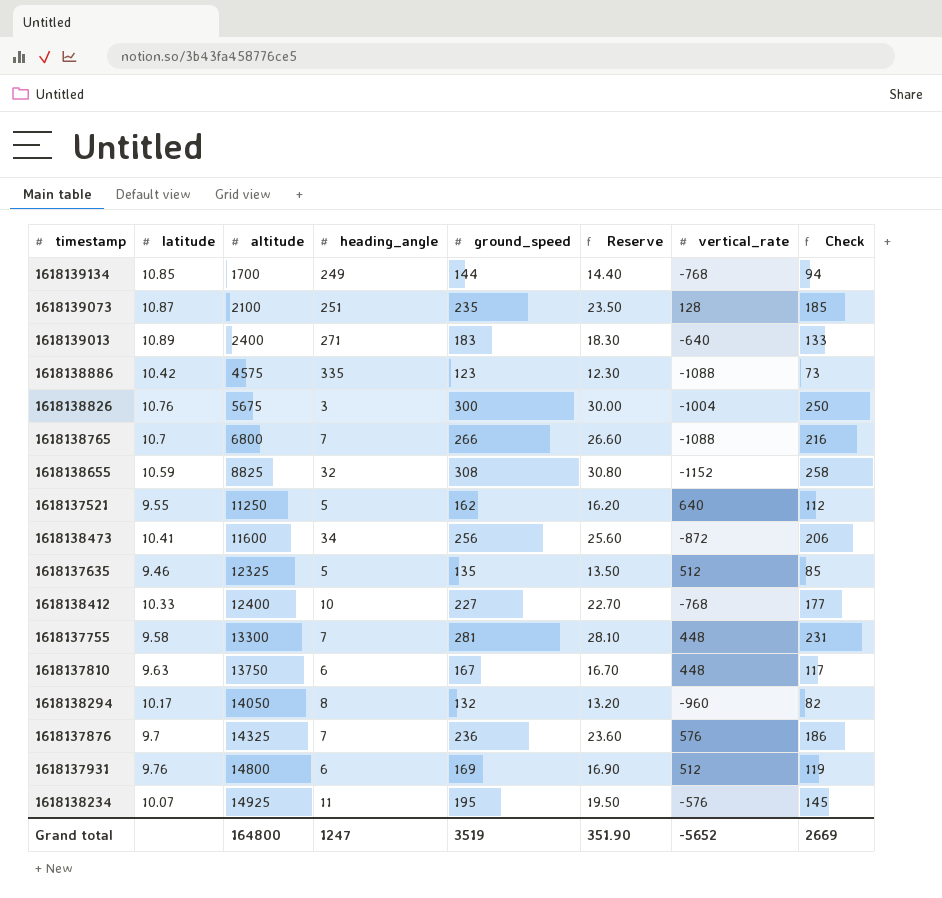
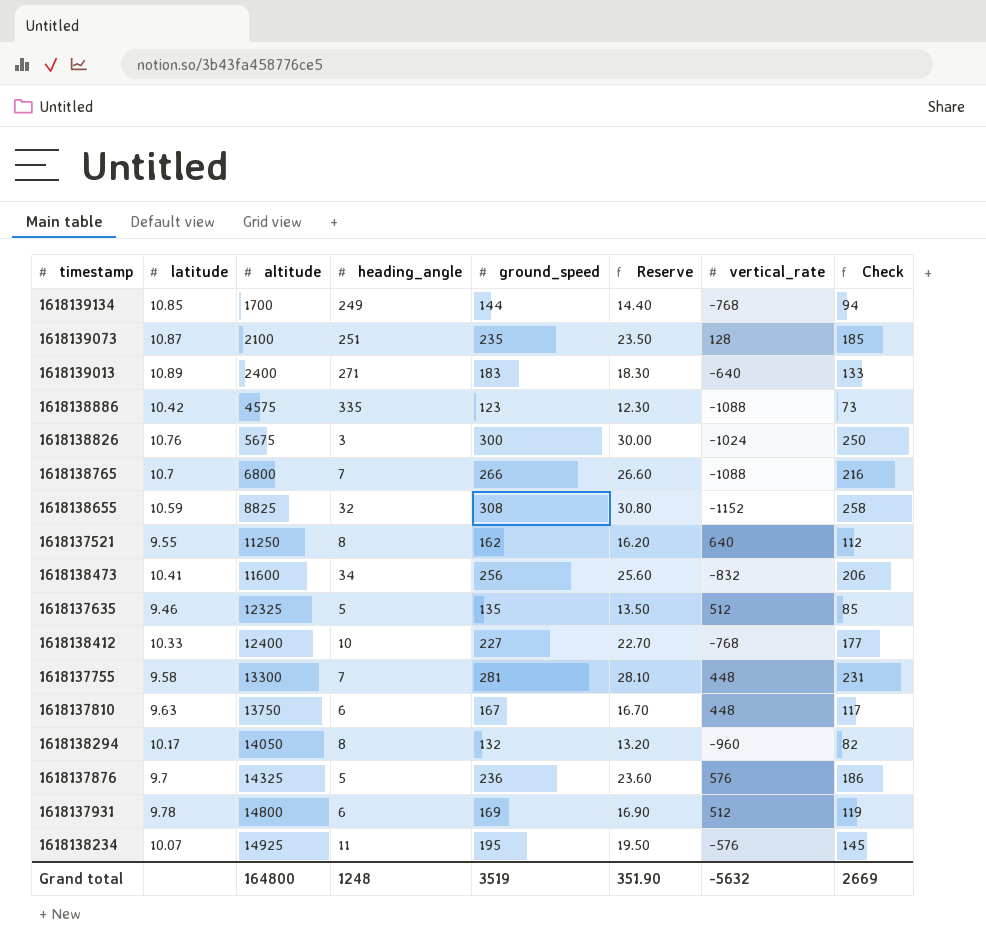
1618138826 | vertical_rate: -1004 -> -1024
1618137521 | heading_angle: 5 -> 8
1618138473 | vertical_rate: -872 -> -832
1618137876 | heading_angle: 7 -> 5
1618137931 | latitude: 9.76 -> 9.78
Grand total | heading_angle: 1247 -> 1248
Grand total | vertical_rate: -5652 -> -5632

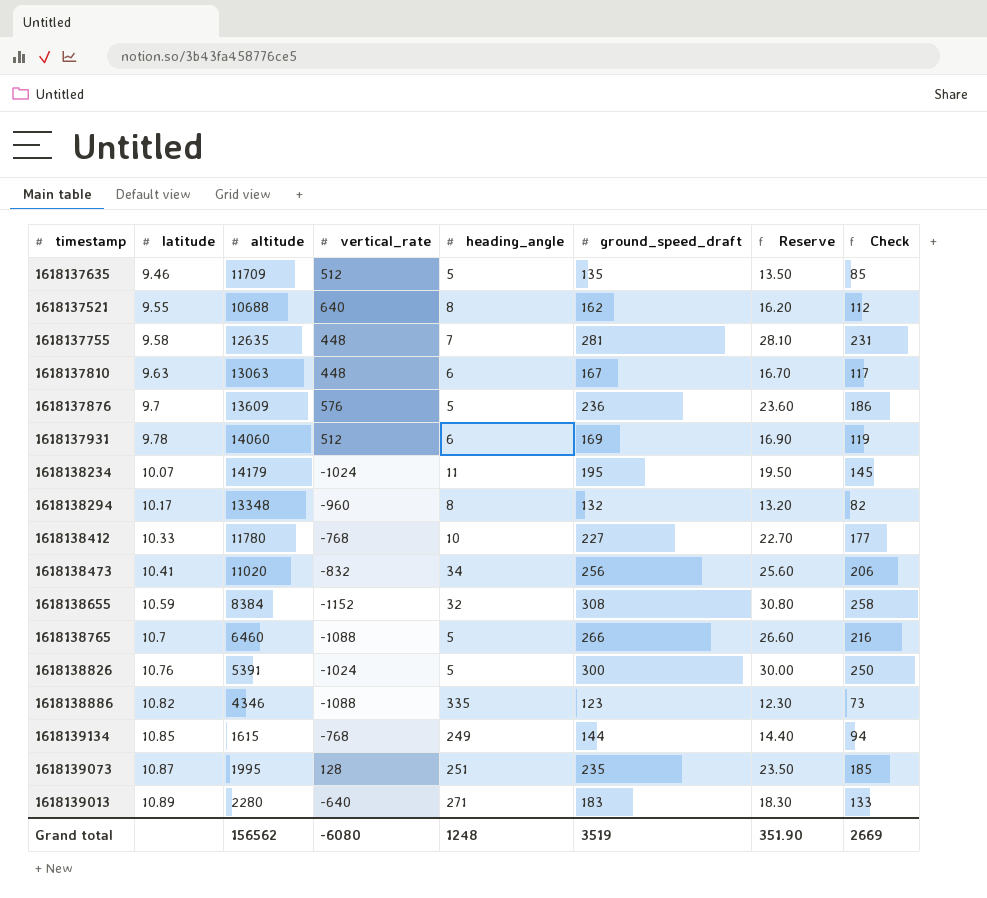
row order: altitude ascending -> latitude ascending
column vertical_rate | position: 7 -> 4
column name: ground_speed -> ground_speed_draft
1618137635 | altitude: 12325 -> 11709
1618137521 | altitude: 11250 -> 10688
1618137755 | altitude: 13300 -> 12635
1618137810 | altitude: 13750 -> 13063
1618137876 | altitude: 14325 -> 13609
1618137931 | altitude: 14800 -> 14060
1618138234 | altitude: 14925 -> 14179
1618138234 | vertical_rate: -576 -> -1024
1618138294 | altitude: 14050 -> 13348
1618138412 | altitude: 12400 -> 11780
1618138473 | altitude: 11600 -> 11020
1618138655 | altitude: 8825 -> 8384
1618138765 | altitude: 6800 -> 6460
1618138765 | heading_angle: 7 -> 5
1618138826 | altitude: 5675 -> 5391
1618138826 | heading_angle: 3 -> 5
1618138886 | latitude: 10.42 -> 10.82
1618138886 | altitude: 4575 -> 4346
1618139134 | altitude: 1700 -> 1615
1618139073 | altitude: 2100 -> 1995
1618139013 | altitude: 2400 -> 2280
Grand total | altitude: 164800 -> 156562
Grand total | vertical_rate: -5632 -> -6080

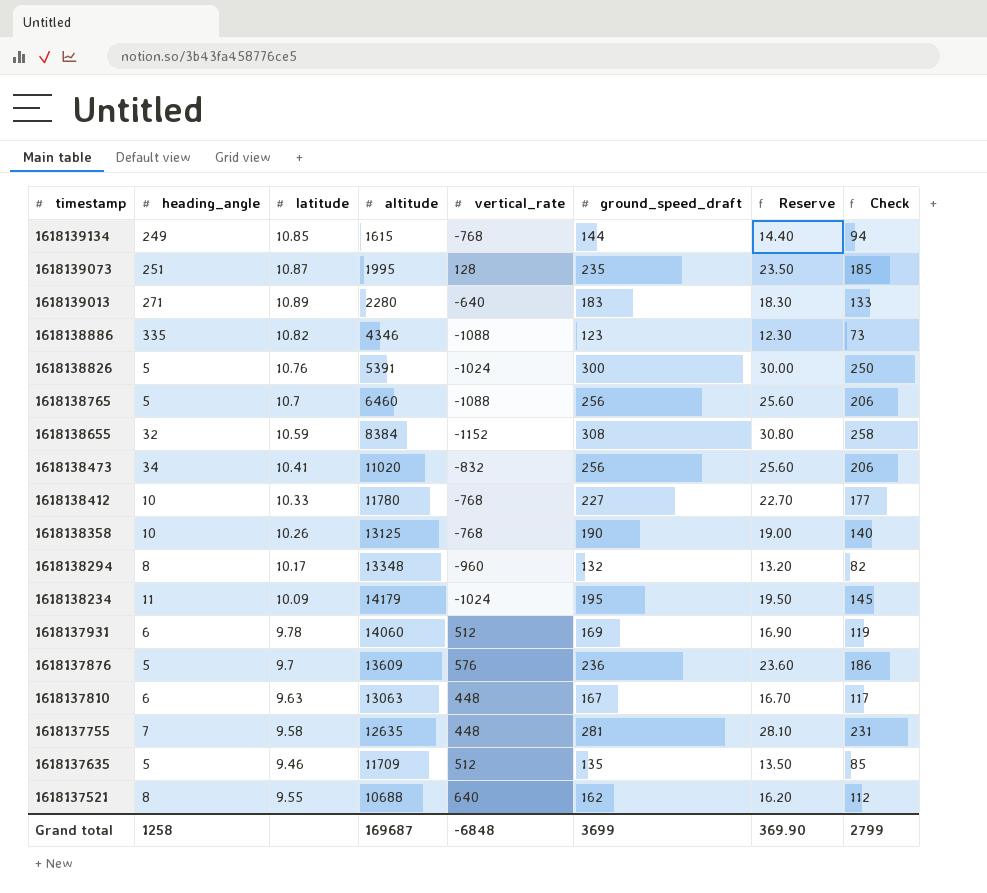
row order: latitude ascending -> timestamp descending
column heading_angle | position: 5 -> 2
1618138765 | ground_speed_draft: 266 -> 256
1618138765 | Reserve: 26.60 -> 25.60
1618138765 | Check: 216 -> 206
row 1618138358: none -> 10 | 10.26 | 13125 | -768 | 190 | 19.00 | 140
1618138234 | latitude: 10.07 -> 10.09
Grand total | heading_angle: 1248 -> 1258
Grand total | altitude: 156562 -> 169687
Grand total | vertical_rate: -6080 -> -6848
Grand total | ground_speed_draft: 3519 -> 3699
Grand total | Reserve: 351.90 -> 369.90
Grand total | Check: 2669 -> 2799

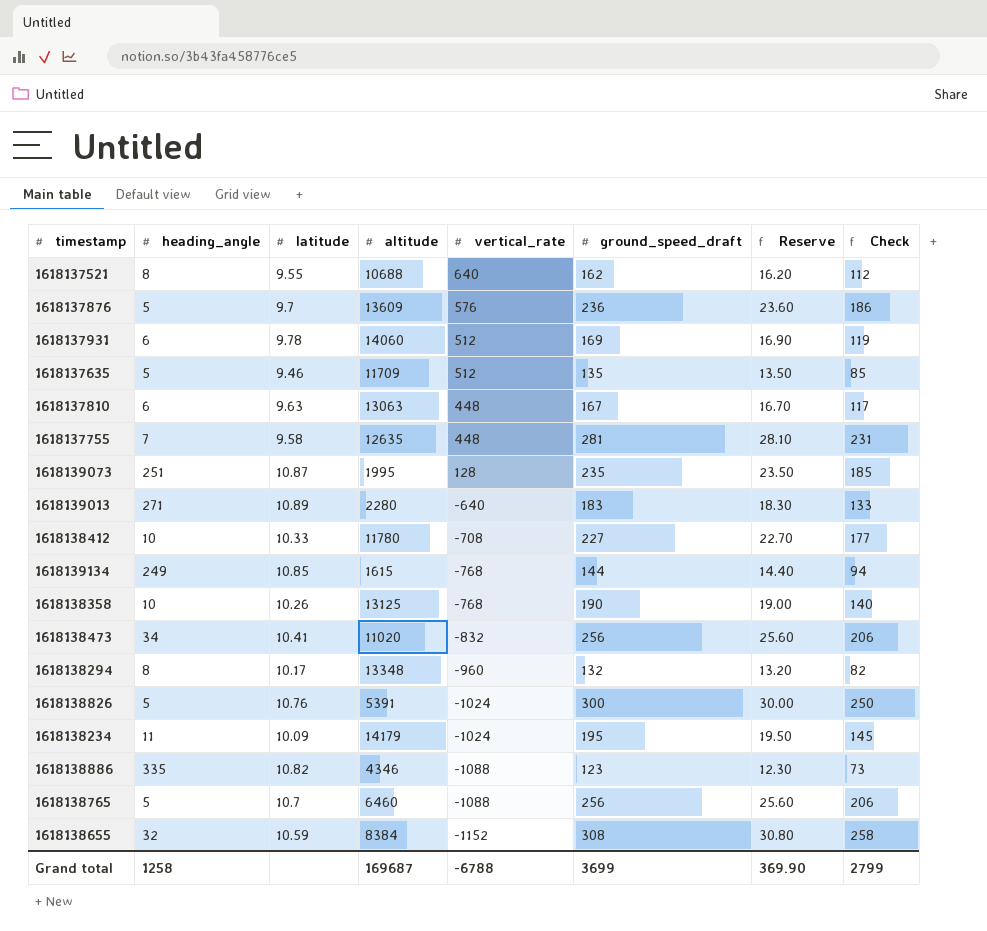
row order: timestamp descending -> vertical_rate descending
1618138412 | vertical_rate: -768 -> -708
Grand total | vertical_rate: -6848 -> -6788

